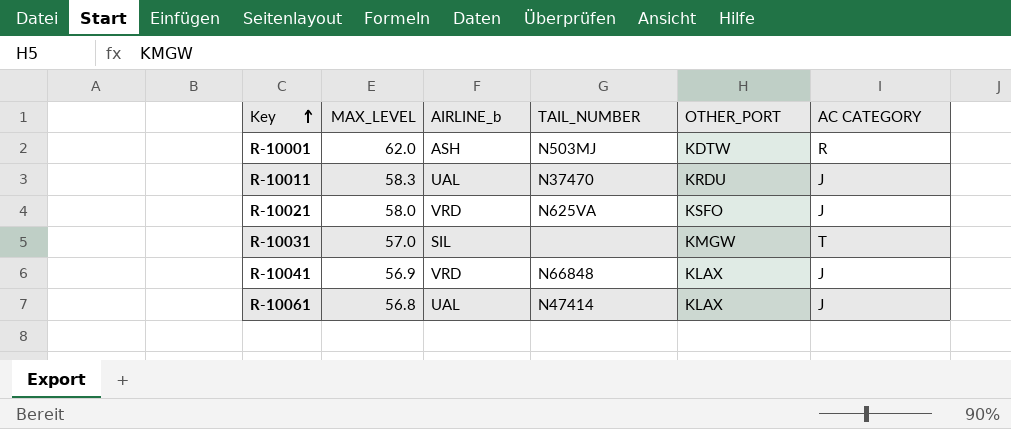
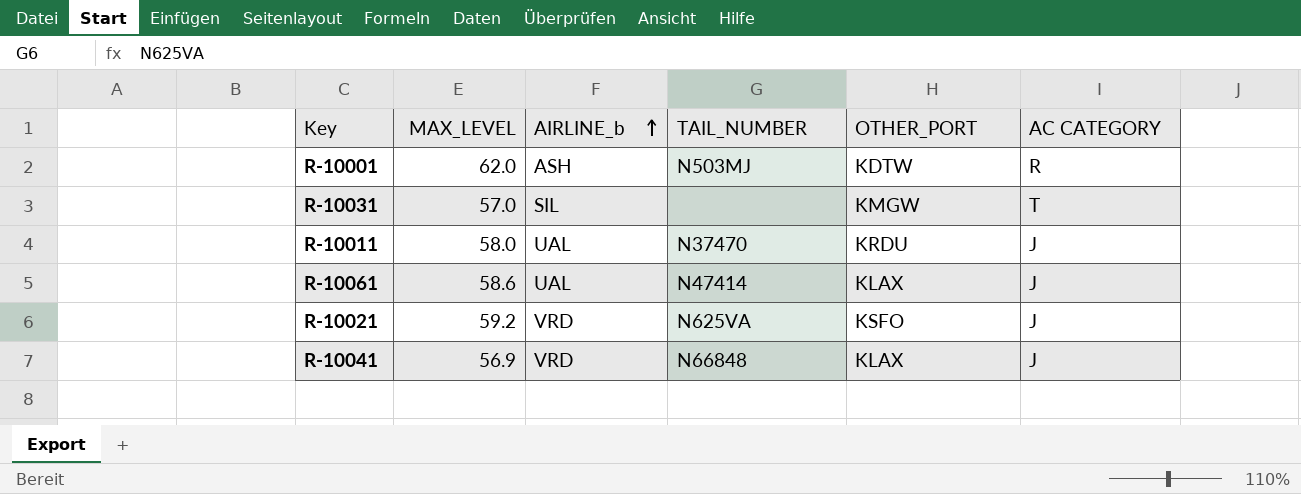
row order: Key ascending -> AIRLINE_b ascending
R-10011 | MAX_LEVEL: 58.3 -> 58.0
R-10061 | MAX_LEVEL: 56.8 -> 58.6
R-10021 | MAX_LEVEL: 58.0 -> 59.2

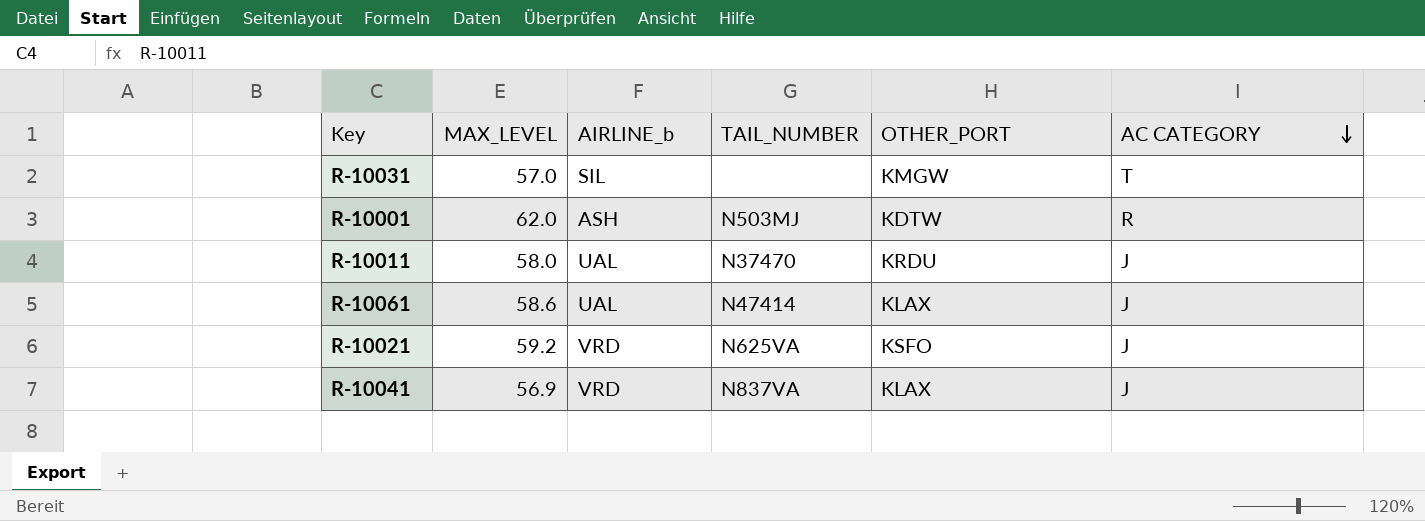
row order: AIRLINE_b ascending -> AC CATEGORY descending
R-10041 | TAIL_NUMBER: N66848 -> N837VA

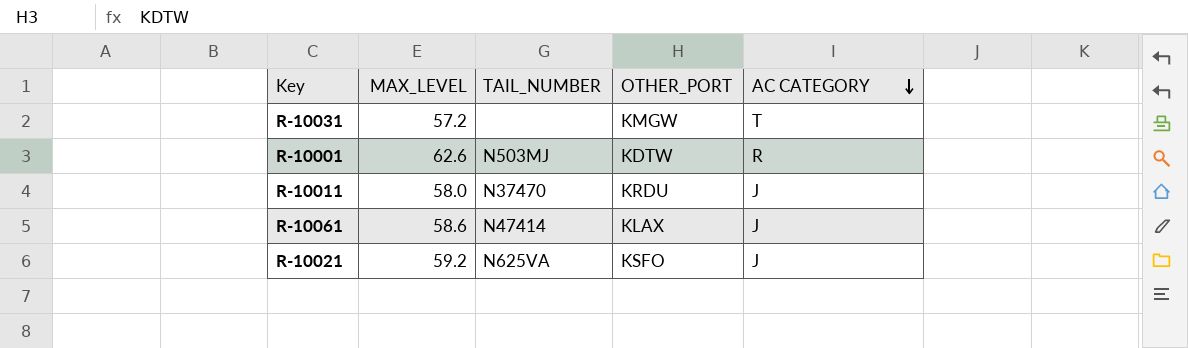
column AIRLINE_b | position: 3 -> none
row R-10041: 56.9 | VRD | N837VA | KLAX | J -> none
R-10031 | MAX_LEVEL: 57.0 -> 57.2
R-10001 | MAX_LEVEL: 62.0 -> 62.6

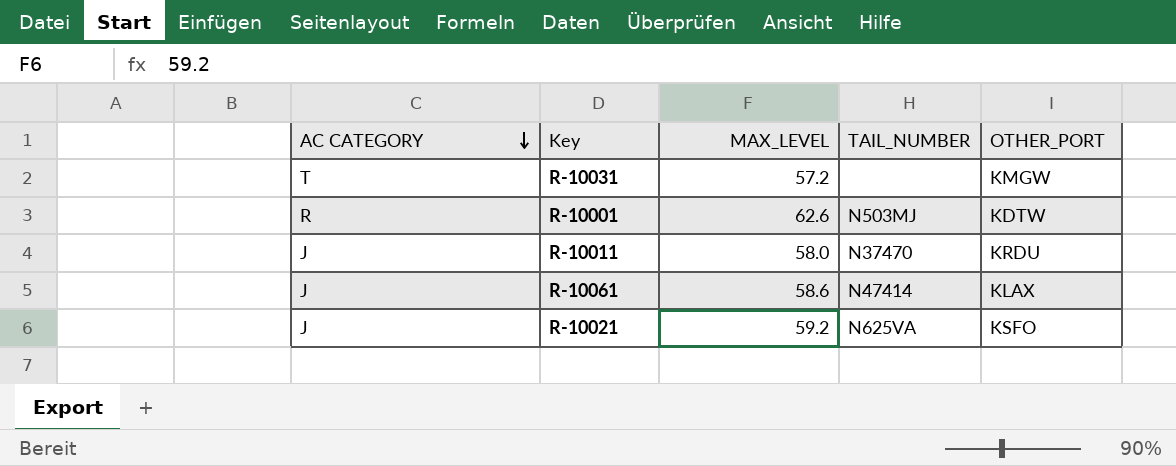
column AC CATEGORY | position: 5 -> 1

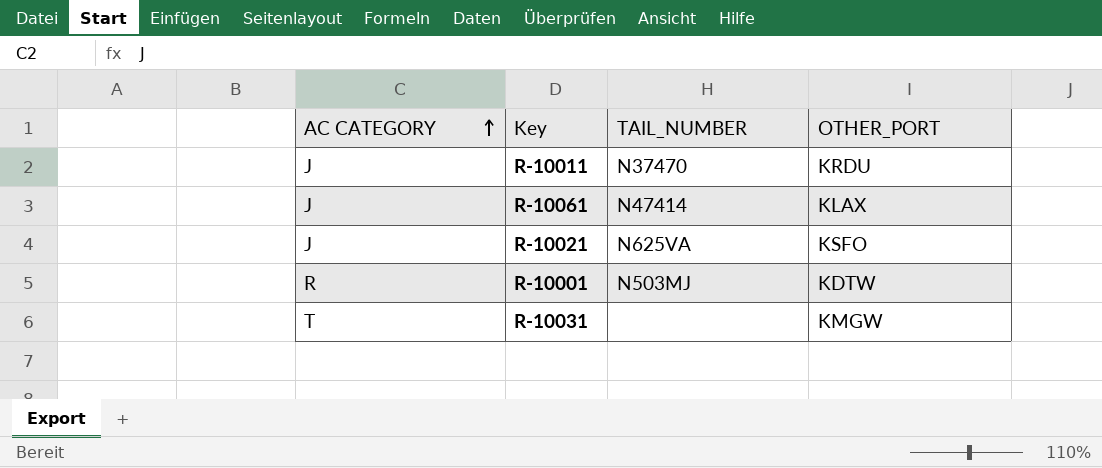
row order: AC CATEGORY descending -> AC CATEGORY ascending
column MAX_LEVEL | position: 3 -> none

